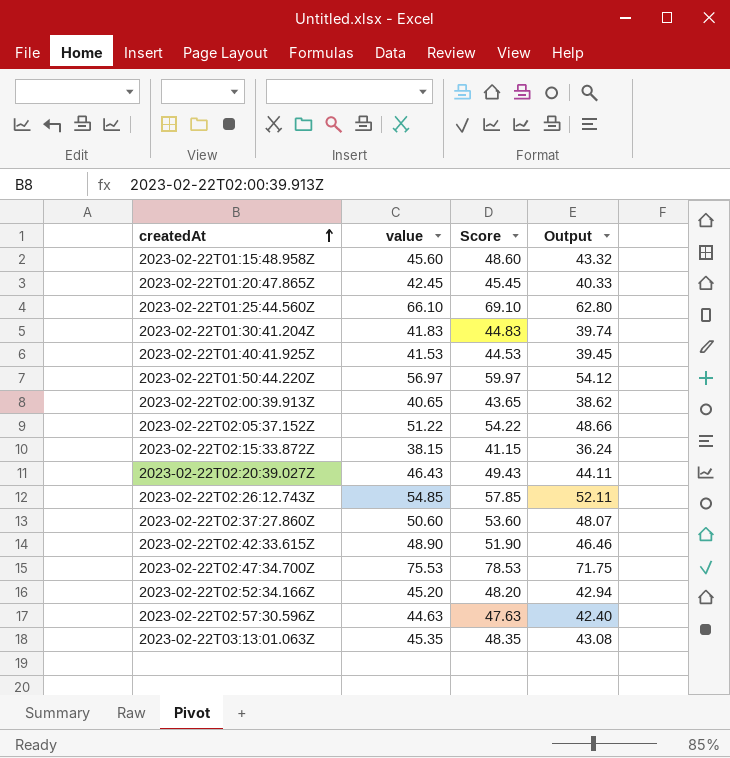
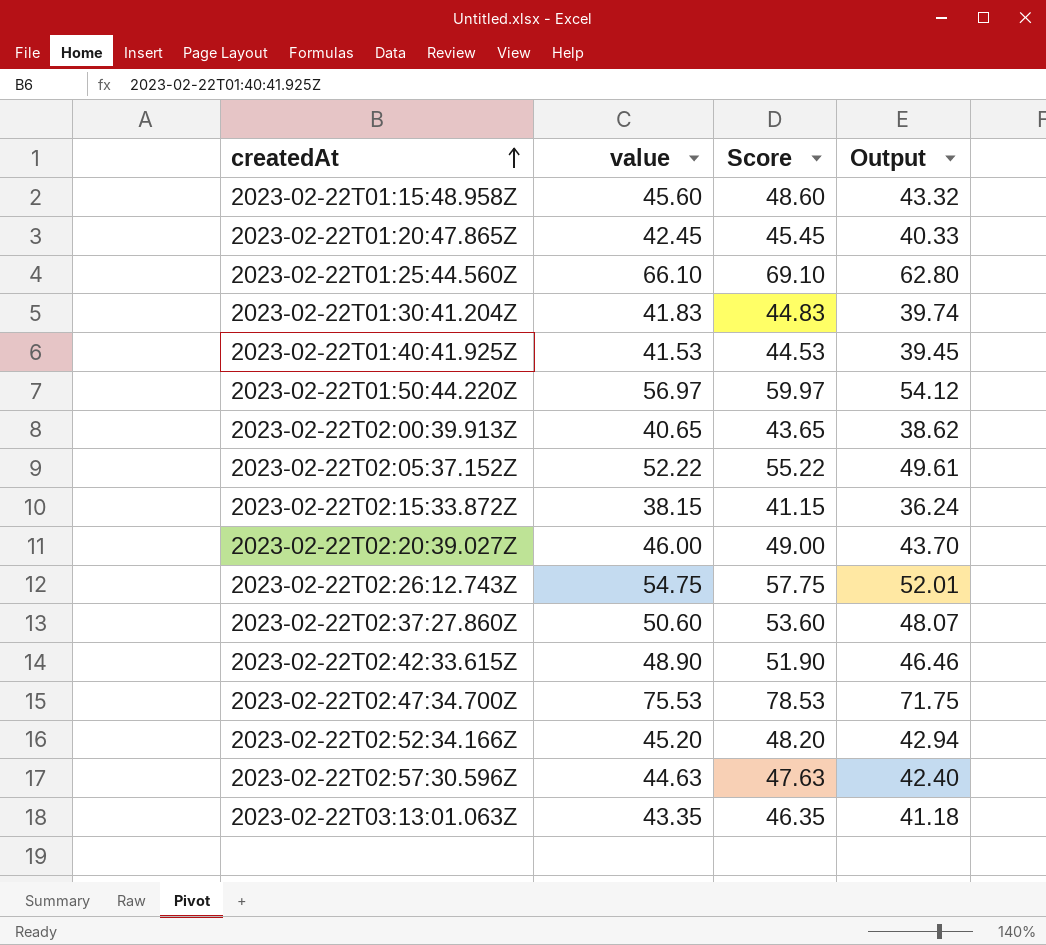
2023-02-22T02:05:37.152Z | value: 51.22 -> 52.22
2023-02-22T02:05:37.152Z | Score: 54.22 -> 55.22
2023-02-22T02:05:37.152Z | Output: 48.66 -> 49.61
2023-02-22T02:20:39.027Z | value: 46.43 -> 46.00
2023-02-22T02:20:39.027Z | Score: 49.43 -> 49.00
2023-02-22T02:20:39.027Z | Output: 44.11 -> 43.70
2023-02-22T02:26:12.743Z | value: 54.85 -> 54.75
2023-02-22T02:26:12.743Z | Score: 57.85 -> 57.75
2023-02-22T02:26:12.743Z | Output: 52.11 -> 52.01
2023-02-22T03:13:01.063Z | value: 45.35 -> 43.35
2023-02-22T03:13:01.063Z | Score: 48.35 -> 46.35
2023-02-22T03:13:01.063Z | Output: 43.08 -> 41.18

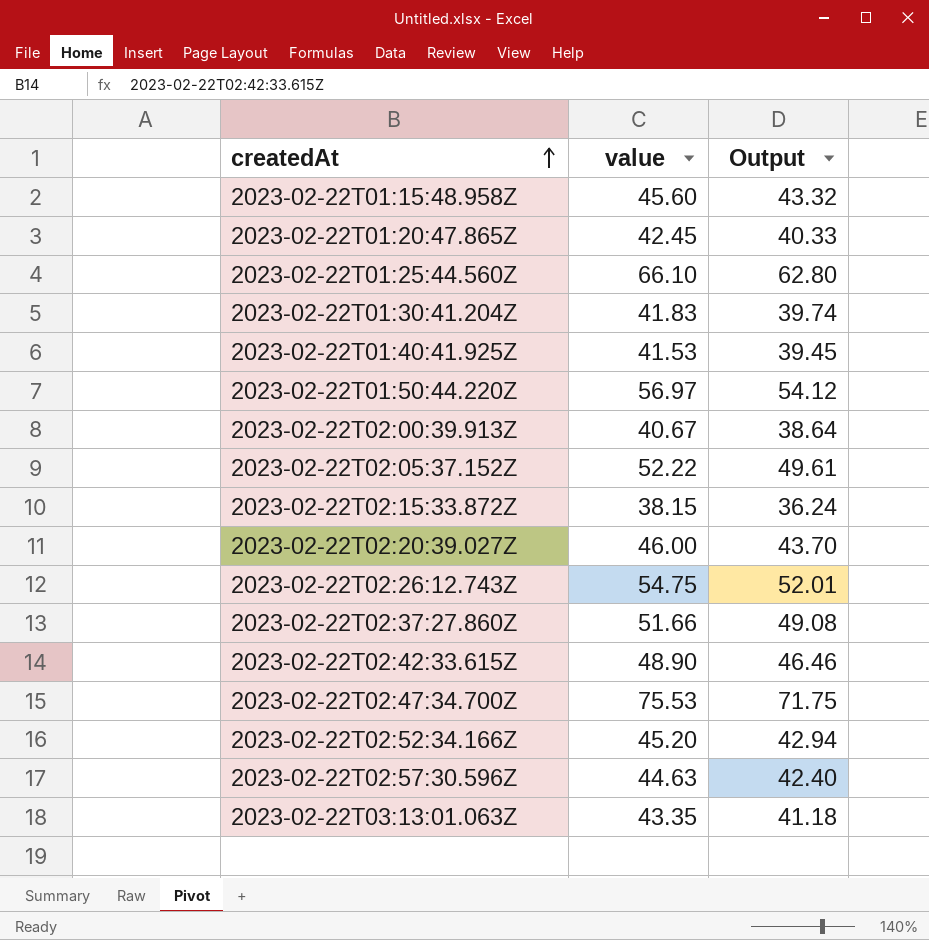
column Score | formula: [value] + 3 -> none
2023-02-22T02:00:39.913Z | value: 40.65 -> 40.67
2023-02-22T02:00:39.913Z | Output: 38.62 -> 38.64
2023-02-22T02:37:27.860Z | value: 50.60 -> 51.66
2023-02-22T02:37:27.860Z | Output: 48.07 -> 49.08

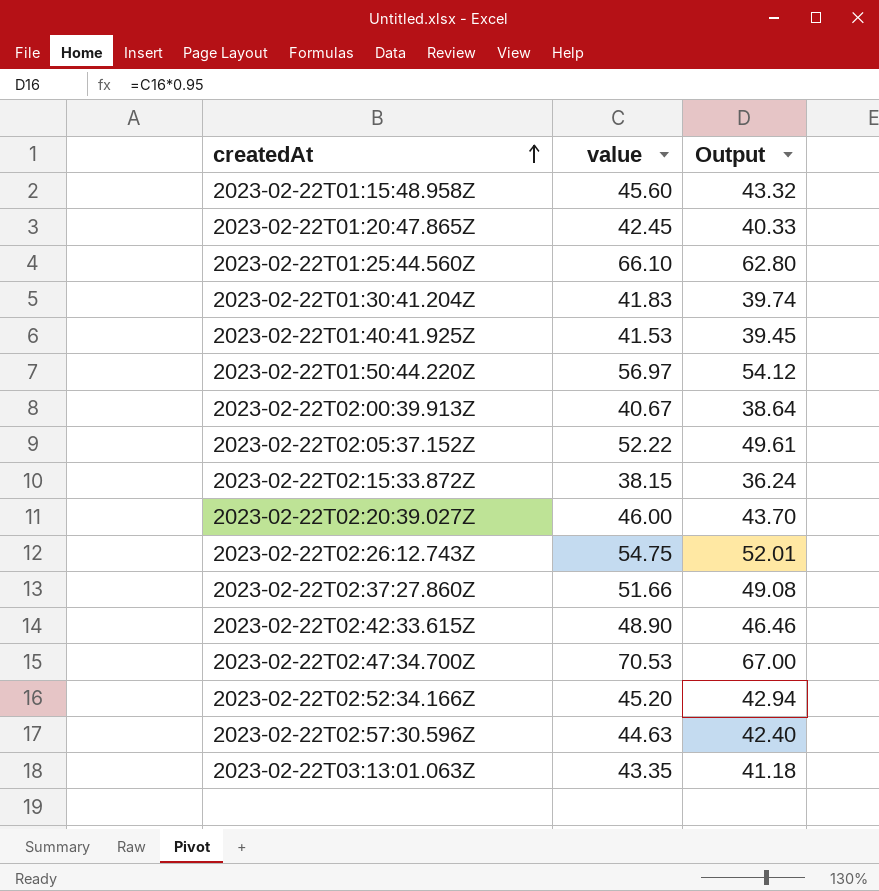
2023-02-22T02:47:34.700Z | value: 75.53 -> 70.53
2023-02-22T02:47:34.700Z | Output: 71.75 -> 67.00

